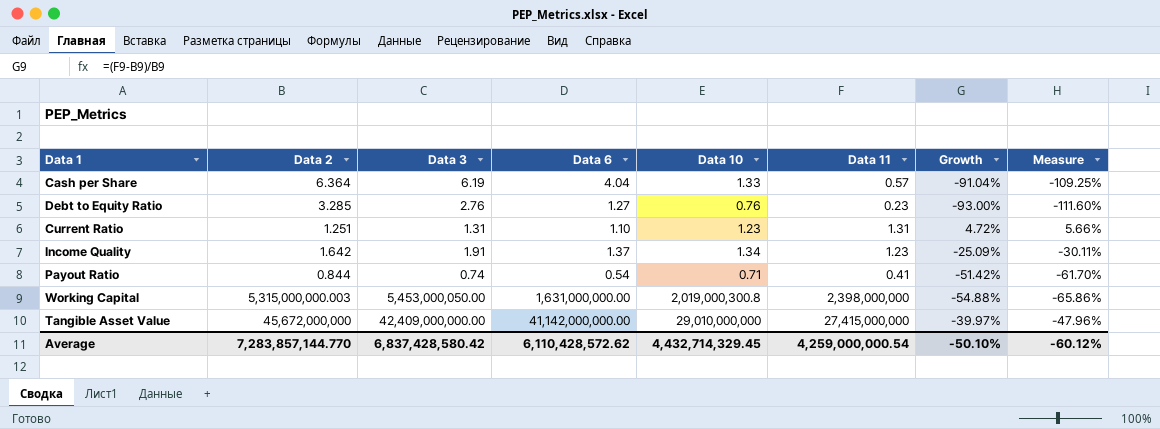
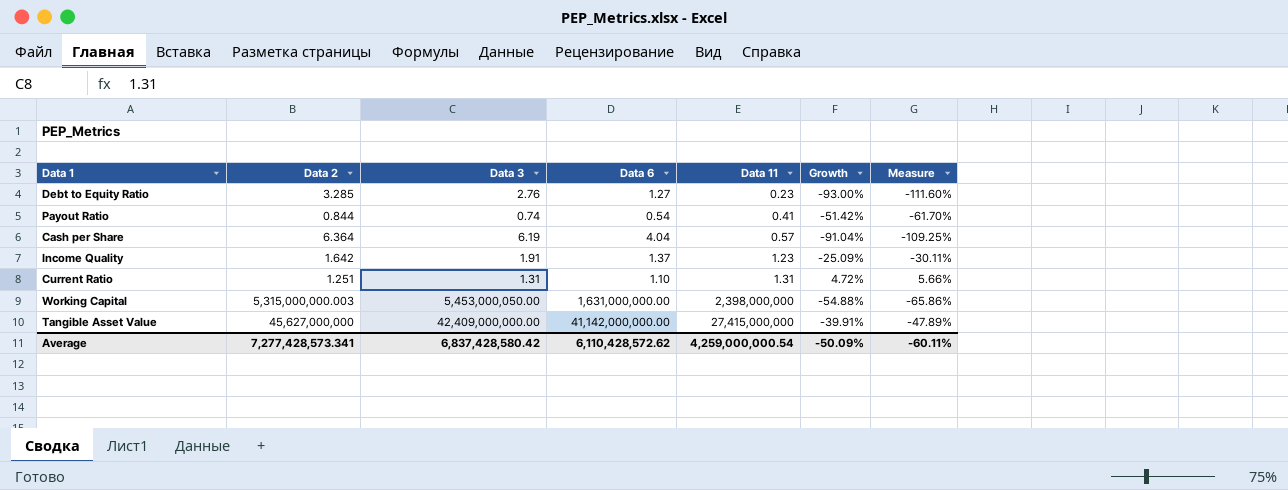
row order: none -> Data 11 ascending
column Data 10 | position: 5 -> none
Tangible Asset Value | Data 2: 45,672,000,000 -> 45,627,000,000
Tangible Asset Value | Growth: -39.97% -> -39.91%
Tangible Asset Value | Measure: -47.96% -> -47.89%
Average | Data 2: 7,283,857,144.770 -> 7,277,428,573.341
Average | Growth: -50.10% -> -50.09%
Average | Measure: -60.12% -> -60.11%

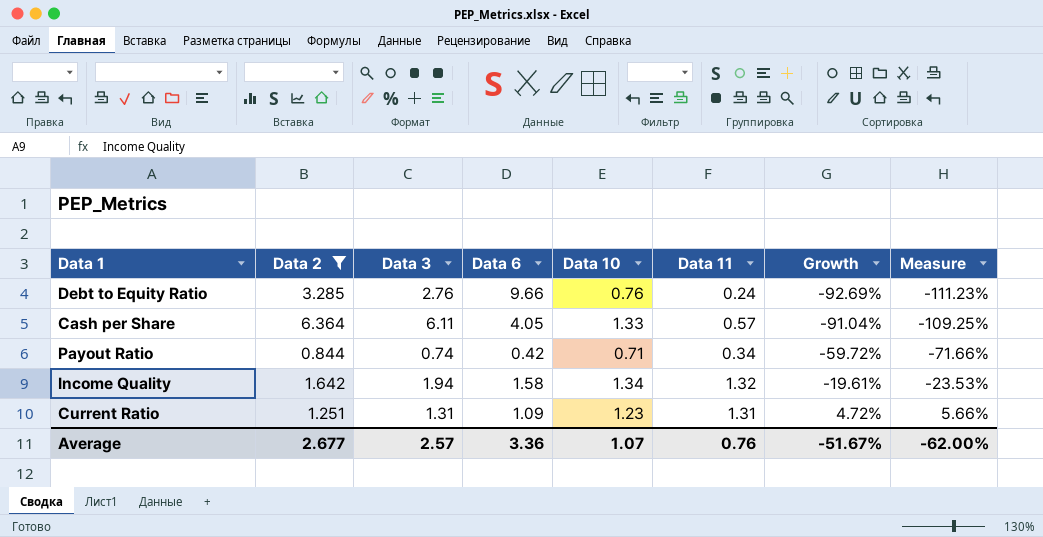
filter: none -> Data 2 <= 6.364
row order: Data 11 ascending -> Growth ascending
column Data 10 | position: none -> 5
Debt to Equity Ratio | Data 6: 1.27 -> 9.66
Debt to Equity Ratio | Data 11: 0.23 -> 0.24
Debt to Equity Ratio | Growth: -93.00% -> -92.69%
Debt to Equity Ratio | Measure: -111.60% -> -111.23%
Cash per Share | Data 3: 6.19 -> 6.11
Cash per Share | Data 6: 4.04 -> 4.05
Payout Ratio | Data 6: 0.54 -> 0.42
Payout Ratio | Data 11: 0.41 -> 0.34
Payout Ratio | Growth: -51.42% -> -59.72%
Payout Ratio | Measure: -61.70% -> -71.66%
Income Quality | Data 3: 1.91 -> 1.94
Income Quality | Data 6: 1.37 -> 1.58
Income Quality | Data 11: 1.23 -> 1.32
Income Quality | Growth: -25.09% -> -19.61%
Income Quality | Measure: -30.11% -> -23.53%
Current Ratio | Data 6: 1.10 -> 1.09
Average | Data 2: 7,277,428,573.341 -> 2.677
Average | Data 3: 6,837,428,580.42 -> 2.57
Average | Data 6: 6,110,428,572.62 -> 3.36
Average | Data 11: 4,259,000,000.54 -> 0.76
Average | Growth: -50.09% -> -51.67%
Average | Measure: -60.11% -> -62.00%

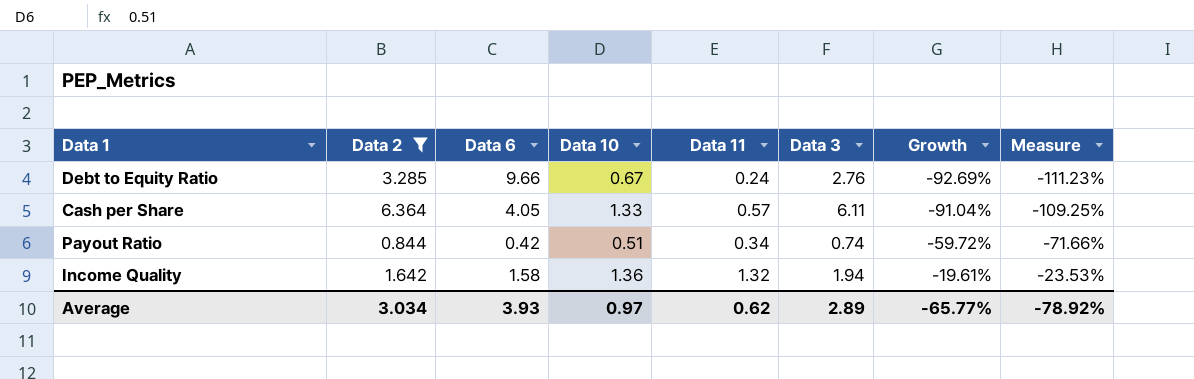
column Data 3 | position: 3 -> 6
row Current Ratio: 1.251 | 1.31 | 1.09 | 1.23 | 1.31 | 4.72% | 5.66% -> none
Debt to Equity Ratio | Data 10: 0.76 -> 0.67
Payout Ratio | Data 10: 0.71 -> 0.51
Income Quality | Data 10: 1.34 -> 1.36
Average | Data 2: 2.677 -> 3.034
Average | Data 6: 3.36 -> 3.93
Average | Data 10: 1.07 -> 0.97
Average | Data 11: 0.76 -> 0.62
Average | Data 3: 2.57 -> 2.89
Average | Growth: -51.67% -> -65.77%
Average | Measure: -62.00% -> -78.92%

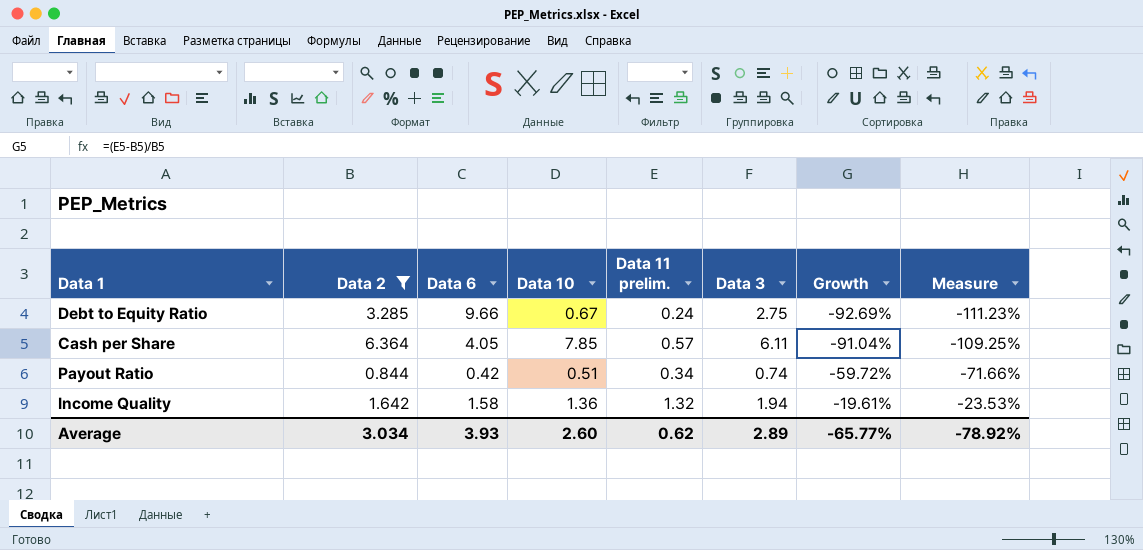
column name: Data 11 -> Data 11 prelim.
Debt to Equity Ratio | Data 3: 2.76 -> 2.75
Cash per Share | Data 10: 1.33 -> 7.85
Average | Data 10: 0.97 -> 2.60

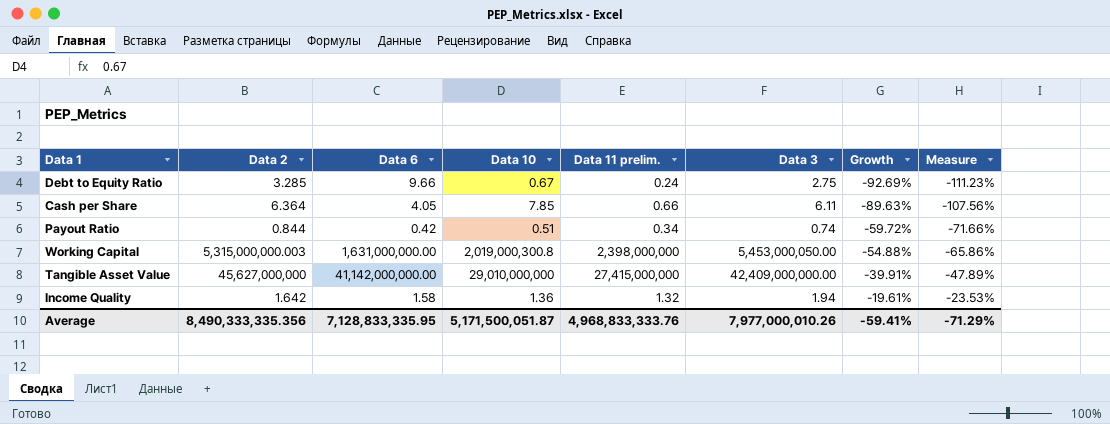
filter: Data 2 <= 6.364 -> none
Cash per Share | Data 11 prelim.: 0.57 -> 0.66
Cash per Share | Growth: -91.04% -> -89.63%
Cash per Share | Measure: -109.25% -> -107.56%
Average | Data 2: 3.034 -> 8,490,333,335.356
Average | Data 6: 3.93 -> 7,128,833,335.95
Average | Data 10: 2.60 -> 5,171,500,051.87
Average | Data 11 prelim.: 0.62 -> 4,968,833,333.76
Average | Data 3: 2.89 -> 7,977,000,010.26
Average | Growth: -65.77% -> -59.41%
Average | Measure: -78.92% -> -71.29%

